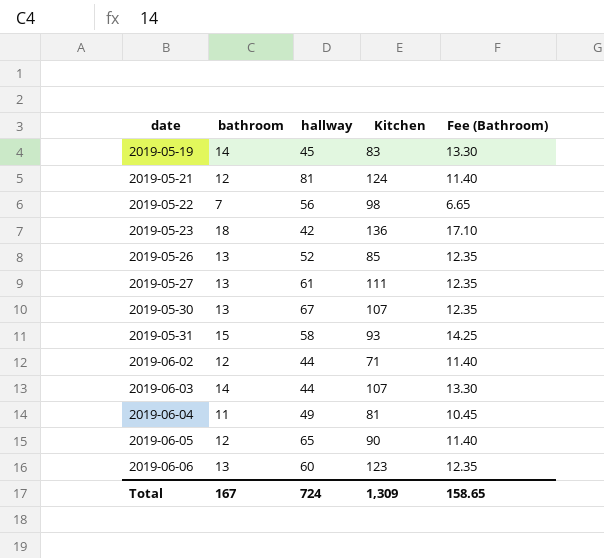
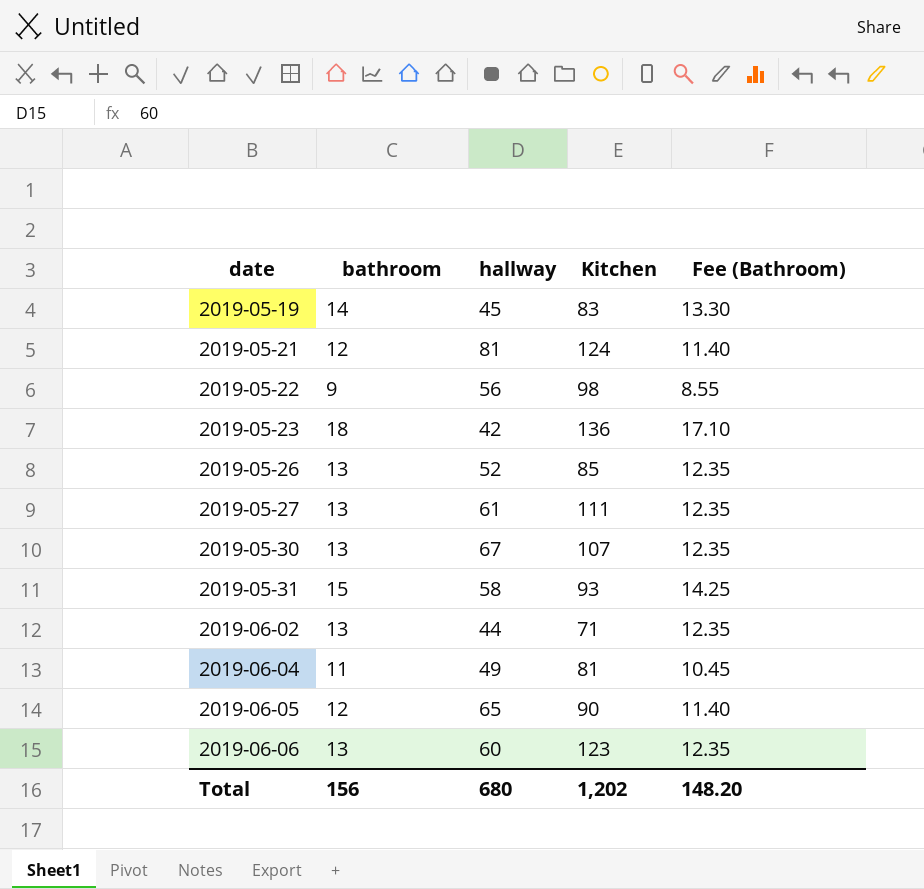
row 2019-06-03: 14 | 44 | 107 | 13.30 -> none
2019-05-22 | bathroom: 7 -> 9
2019-05-22 | Fee (Bathroom): 6.65 -> 8.55
2019-06-02 | bathroom: 12 -> 13
2019-06-02 | Fee (Bathroom): 11.40 -> 12.35
Total | bathroom: 167 -> 156
Total | hallway: 724 -> 680
Total | Kitchen: 1,309 -> 1,202
Total | Fee (Bathroom): 158.65 -> 148.20

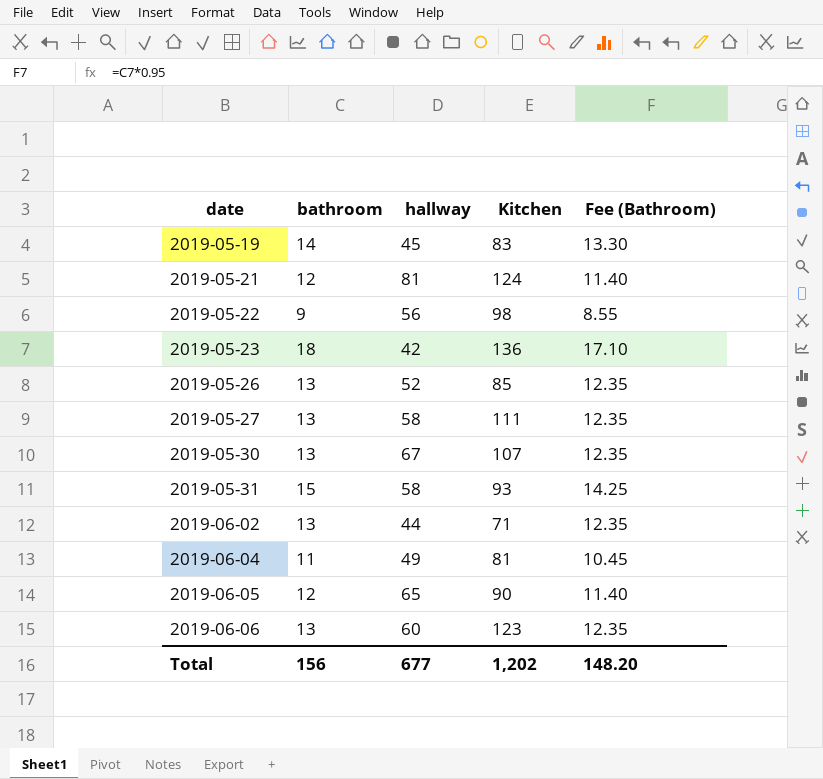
2019-05-27 | hallway: 61 -> 58
Total | hallway: 680 -> 677

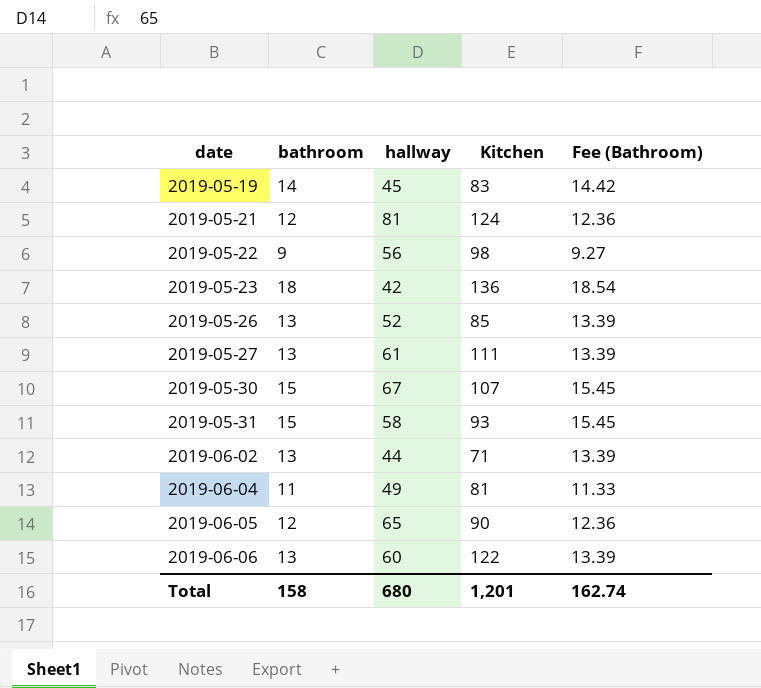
column Fee (Bathroom) | formula: [bathroom] * 0.95 -> [bathroom] * 1.03
2019-05-27 | hallway: 58 -> 61
2019-05-30 | bathroom: 13 -> 15
2019-06-06 | Kitchen: 123 -> 122
Total | bathroom: 156 -> 158
Total | hallway: 677 -> 680
Total | Kitchen: 1,202 -> 1,201
Total | Fee (Bathroom): 148.20 -> 162.74

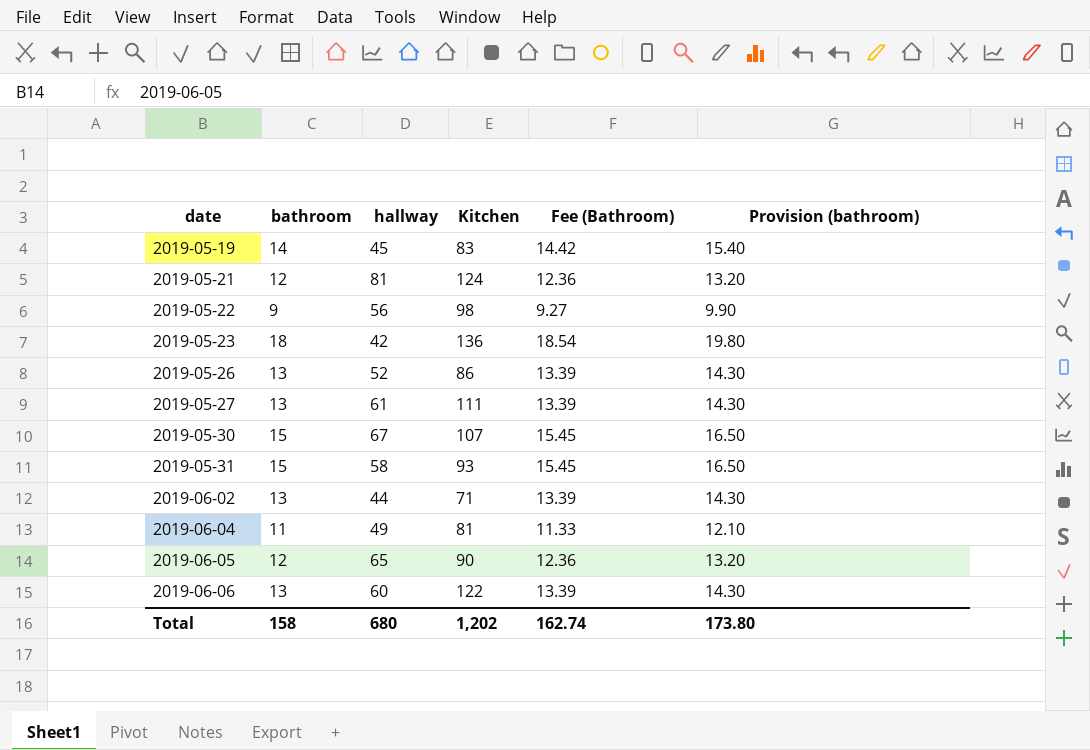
column Provision (bathroom) | formula: none -> [bathroom] * 1.1
2019-05-26 | Kitchen: 85 -> 86
Total | Kitchen: 1,201 -> 1,202

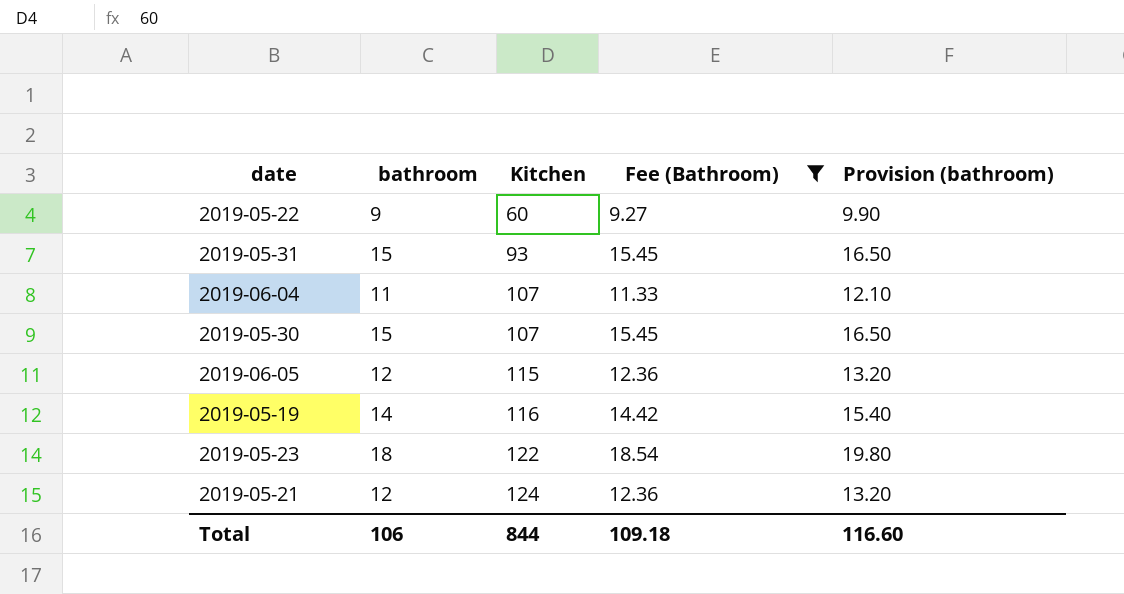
filter: none -> Fee (Bathroom) != 13.39
row order: date ascending -> Kitchen ascending
column hallway | position: 3 -> none
2019-05-22 | Kitchen: 98 -> 60
2019-06-04 | Kitchen: 81 -> 107
2019-06-05 | Kitchen: 90 -> 115
2019-05-19 | Kitchen: 83 -> 116
2019-05-23 | Kitchen: 136 -> 122
Total | bathroom: 158 -> 106
Total | Kitchen: 1,202 -> 844
Total | Fee (Bathroom): 162.74 -> 109.18
Total | Provision (bathroom): 173.80 -> 116.60

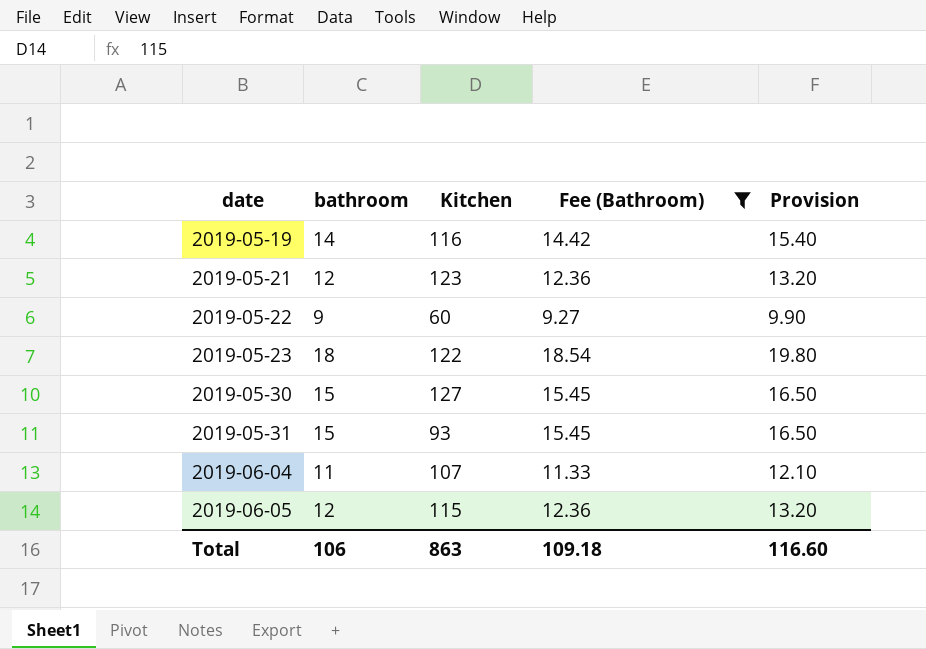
row order: Kitchen ascending -> date ascending
column name: Provision (bathroom) -> Provision
2019-05-21 | Kitchen: 124 -> 123
2019-05-30 | Kitchen: 107 -> 127
Total | Kitchen: 844 -> 863

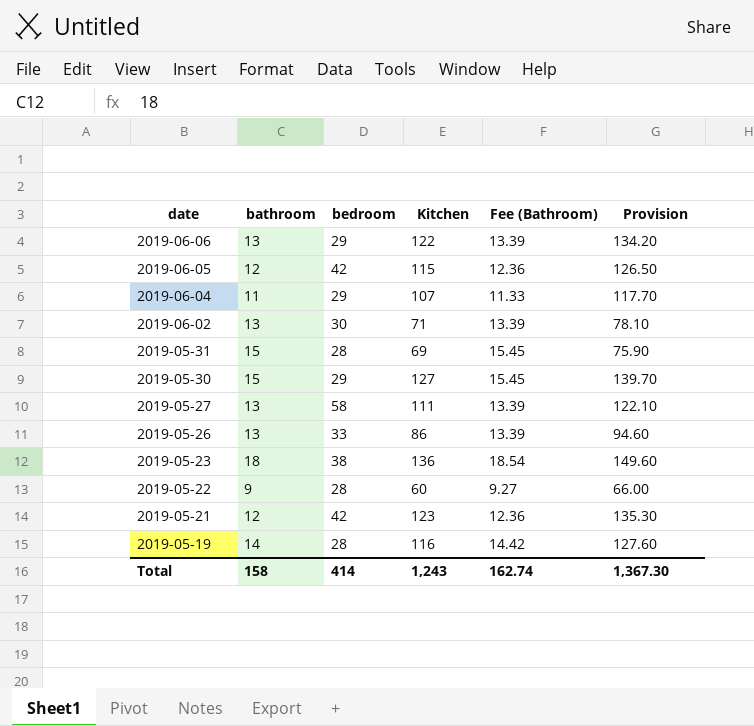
filter: Fee (Bathroom) != 13.39 -> none
row order: date ascending -> date descending
column bedroom | position: none -> 3
column Provision | formula: [bathroom] * 1.1 -> [Kitchen] * 1.1
2019-05-31 | Kitchen: 93 -> 69
2019-05-23 | Kitchen: 122 -> 136
Total | bathroom: 106 -> 158
Total | Kitchen: 863 -> 1,243
Total | Fee (Bathroom): 109.18 -> 162.74
Total | Provision: 116.60 -> 1,367.30

